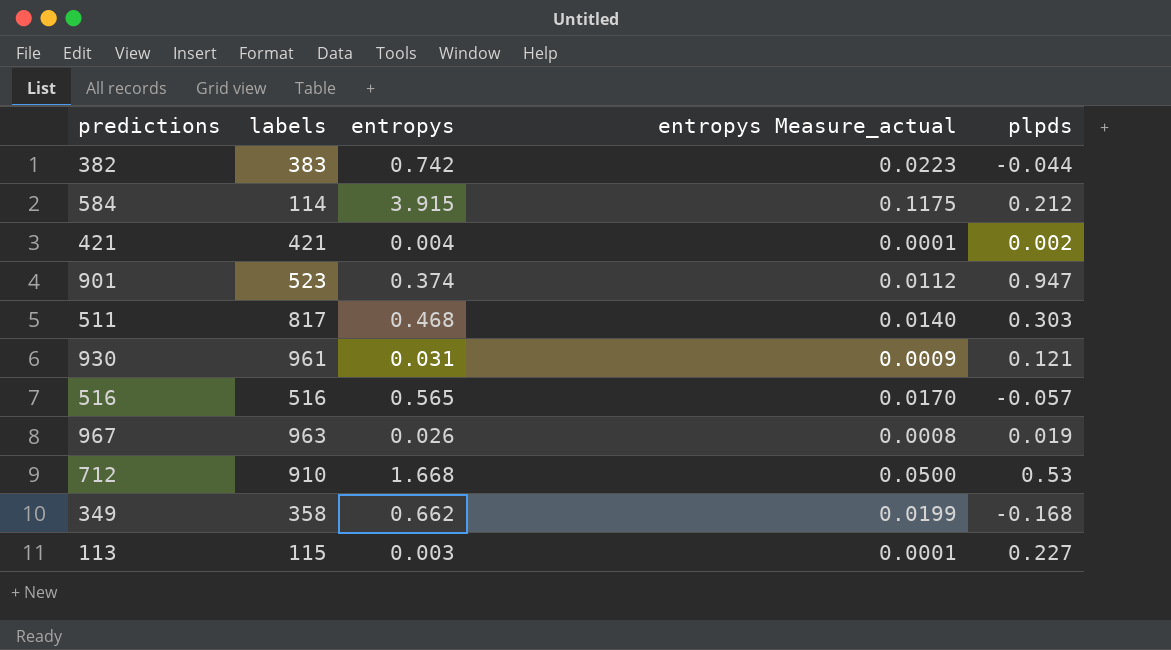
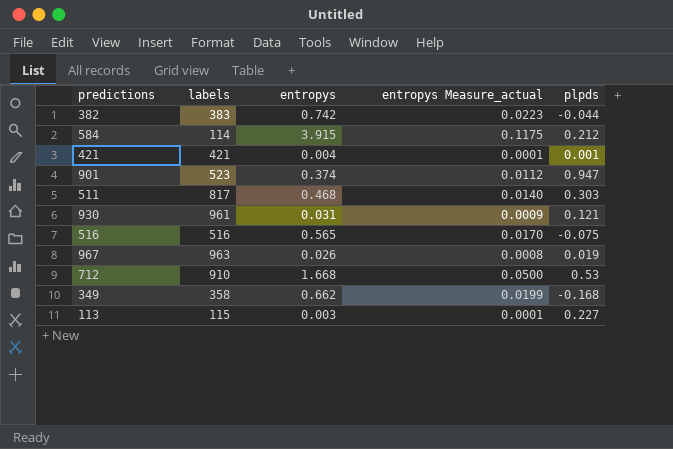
421 | plpds: 0.002 -> 0.001
516 | plpds: -0.057 -> -0.075

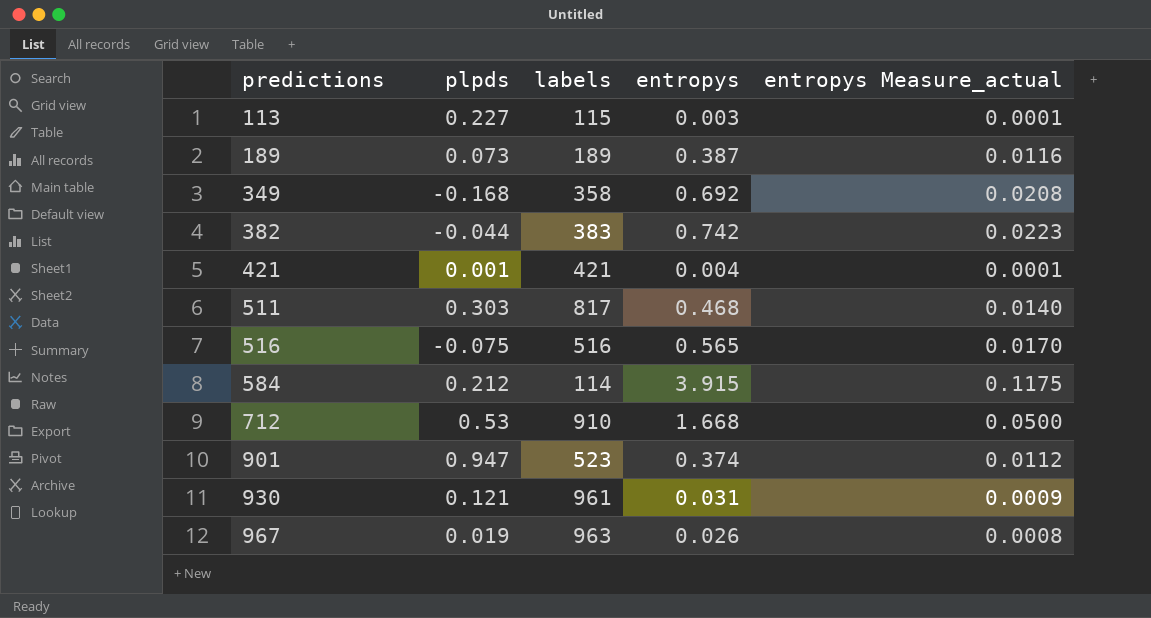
row order: none -> predictions ascending
column plpds | position: 5 -> 2
row 189: none -> 0.073 | 189 | 0.387 | 0.0116
349 | entropys: 0.662 -> 0.692
349 | entropys Measure_actual: 0.0199 -> 0.0208

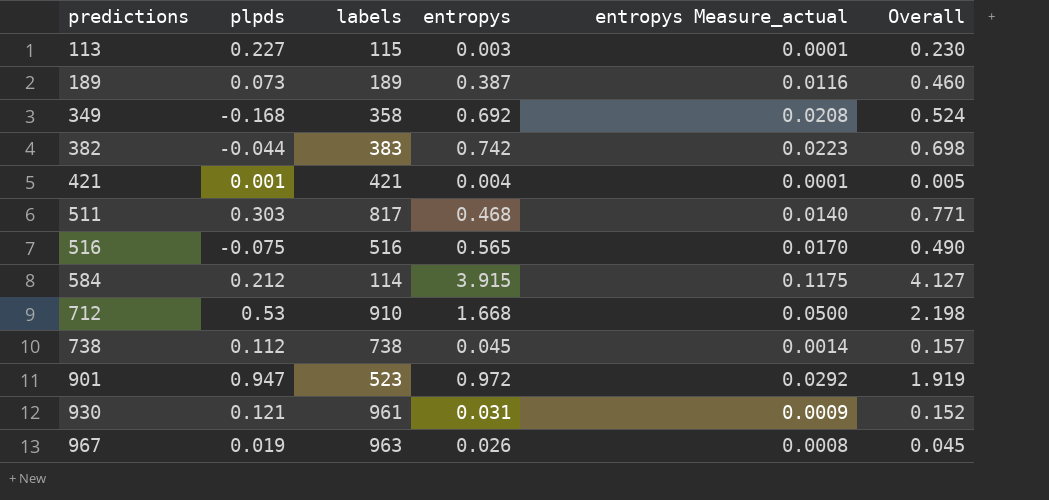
column Overall | formula: none -> [plpds] + [entropys]
row 738: none -> 0.112 | 738 | 0.045 | 0.0014 | 0.157
901 | entropys: 0.374 -> 0.972
901 | entropys Measure_actual: 0.0112 -> 0.0292

